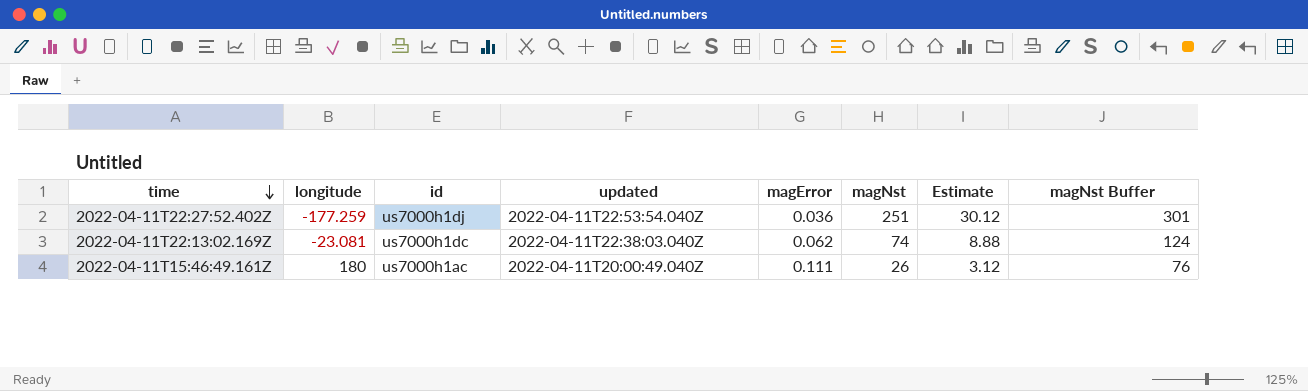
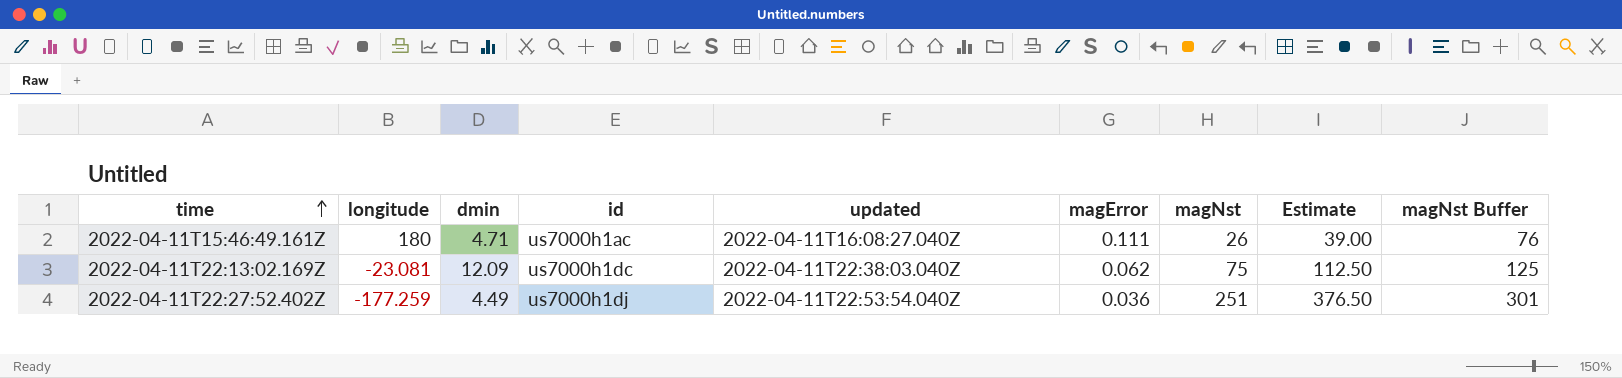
row order: time descending -> time ascending
column dmin | position: none -> 3
column Estimate | formula: [magNst] * 0.12 -> [magNst] * 1.5
2022-04-11T15:46:49.161Z | updated: 2022-04-11T20:00:49.040Z -> 2022-04-11T16:08:27.040Z
2022-04-11T22:13:02.169Z | magNst: 74 -> 75
2022-04-11T22:13:02.169Z | magNst Buffer: 124 -> 125

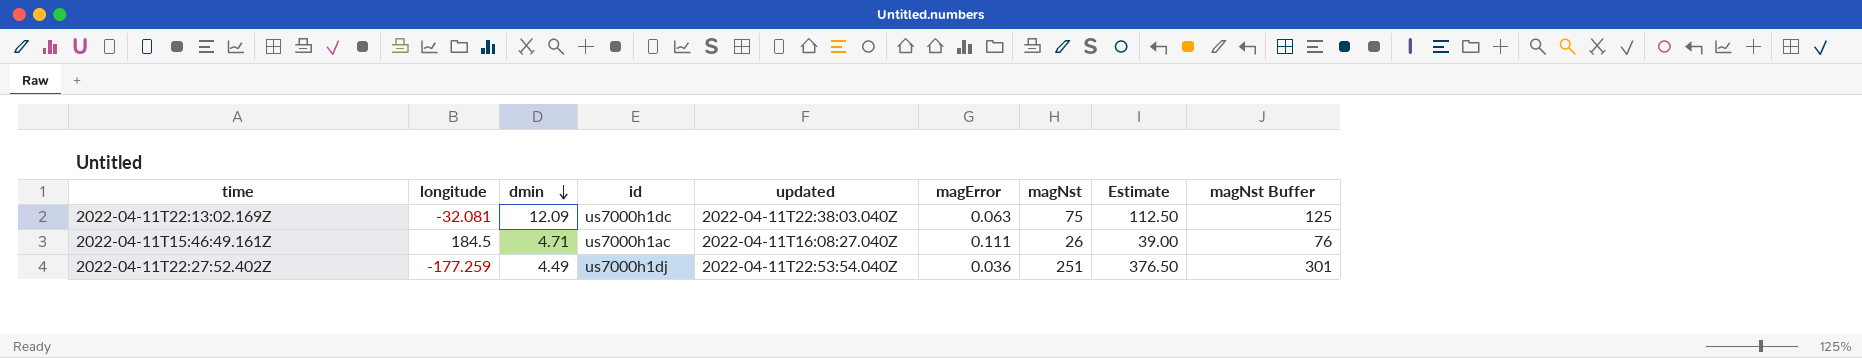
row order: time ascending -> dmin descending
2022-04-11T22:13:02.169Z | longitude: -23.081 -> -32.081
2022-04-11T22:13:02.169Z | magError: 0.062 -> 0.063
2022-04-11T15:46:49.161Z | longitude: 180 -> 184.5

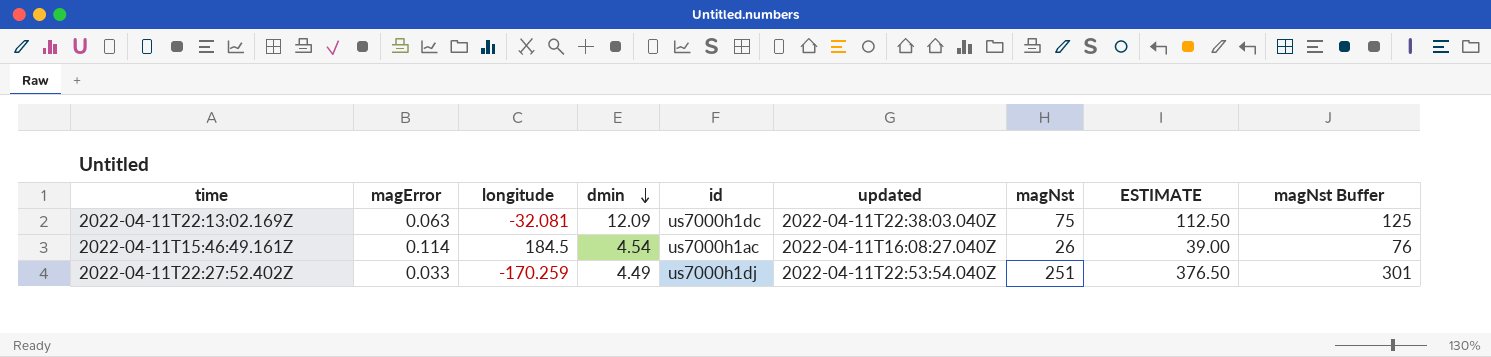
column magError | position: 6 -> 2
column name: Estimate -> ESTIMATE
2022-04-11T15:46:49.161Z | magError: 0.111 -> 0.114
2022-04-11T15:46:49.161Z | dmin: 4.71 -> 4.54
2022-04-11T22:27:52.402Z | magError: 0.036 -> 0.033
2022-04-11T22:27:52.402Z | longitude: -177.259 -> -170.259

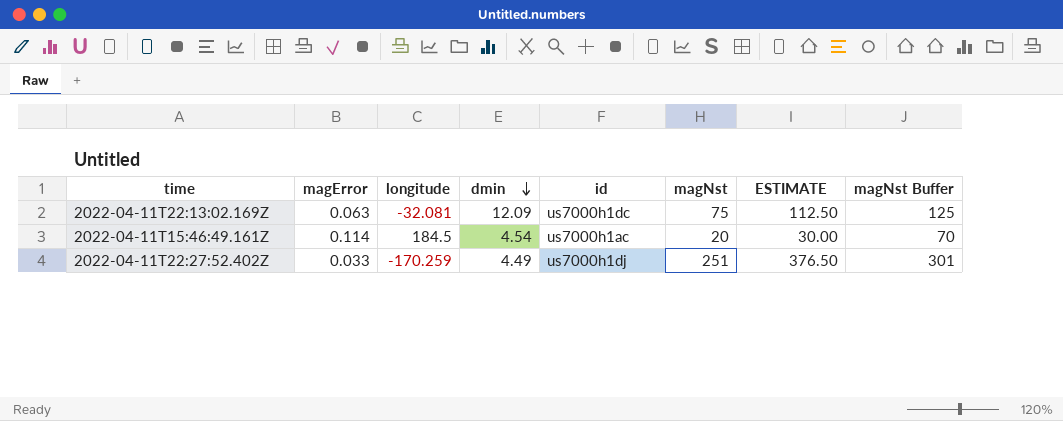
column updated | position: 6 -> none
2022-04-11T15:46:49.161Z | magNst: 26 -> 20
2022-04-11T15:46:49.161Z | ESTIMATE: 39.00 -> 30.00
2022-04-11T15:46:49.161Z | magNst Buffer: 76 -> 70

